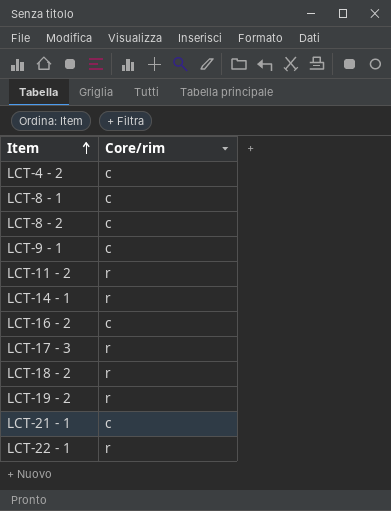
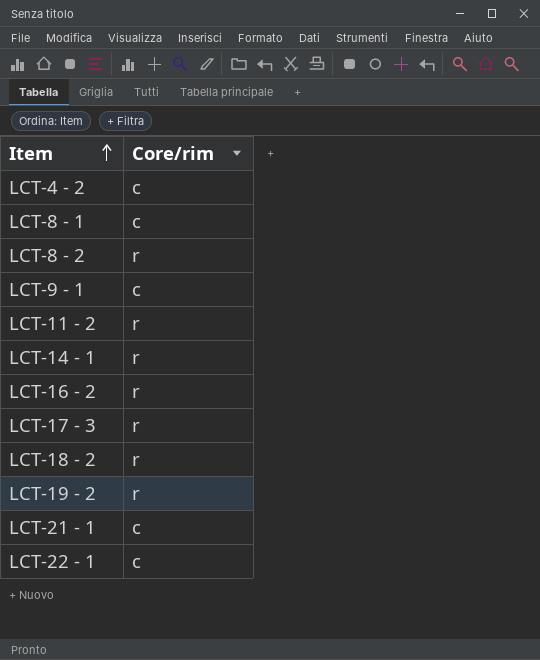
LCT-8 - 2 | Core/rim: c -> r
LCT-16 - 2 | Core/rim: c -> r
LCT-22 - 1 | Core/rim: r -> c

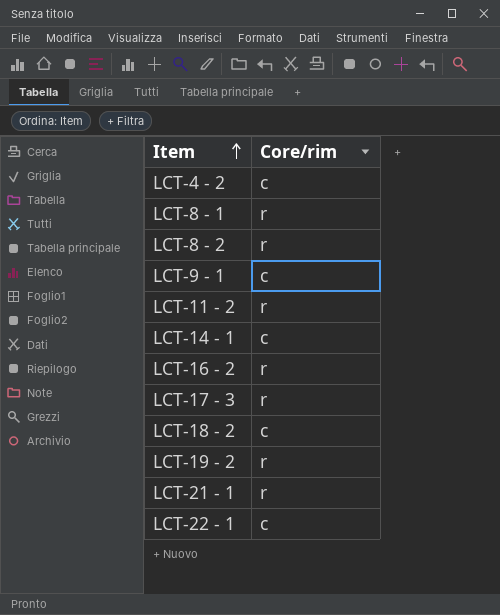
LCT-8 - 1 | Core/rim: c -> r
LCT-14 - 1 | Core/rim: r -> c
LCT-18 - 2 | Core/rim: r -> c
LCT-21 - 1 | Core/rim: c -> r

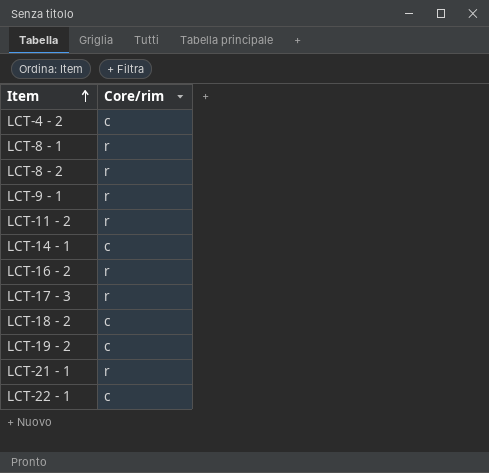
LCT-9 - 1 | Core/rim: c -> r
LCT-19 - 2 | Core/rim: r -> c

